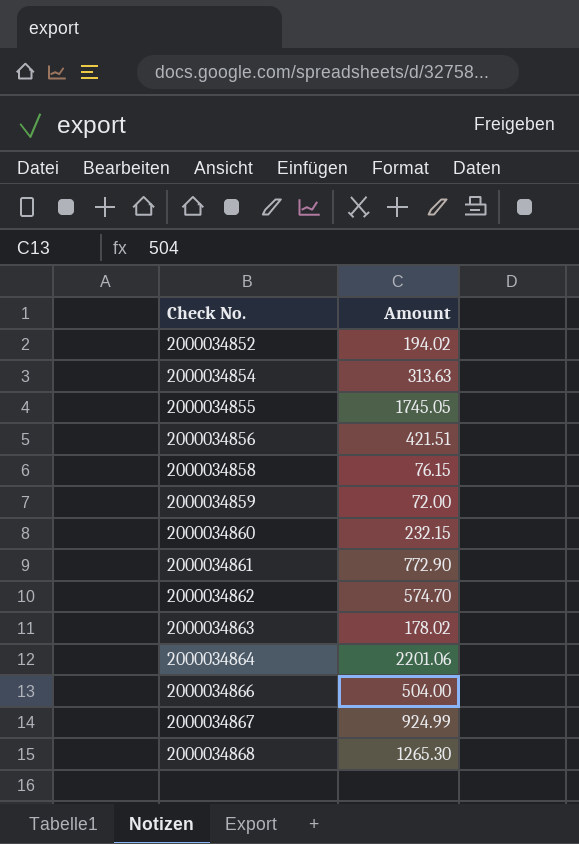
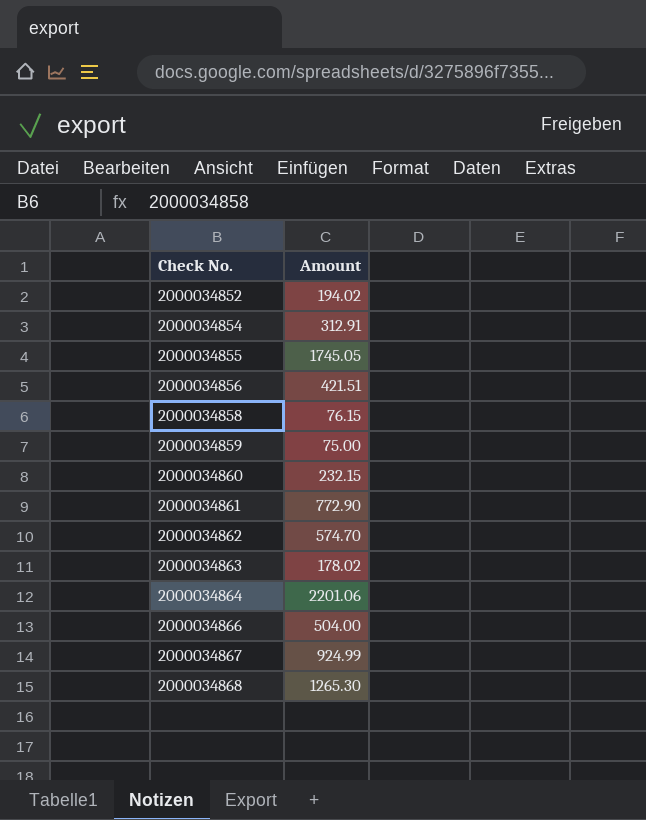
2000034854 | Amount: 313.63 -> 312.91
2000034859 | Amount: 72.00 -> 75.00

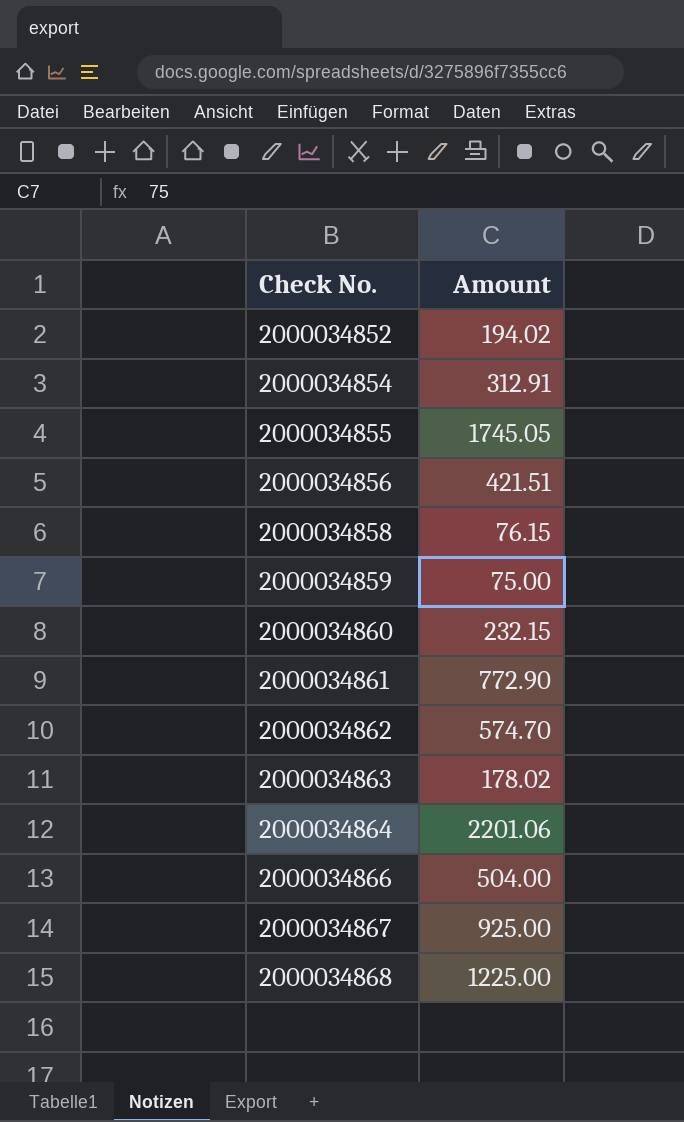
2000034867 | Amount: 924.99 -> 925.00
2000034868 | Amount: 1265.30 -> 1225.00

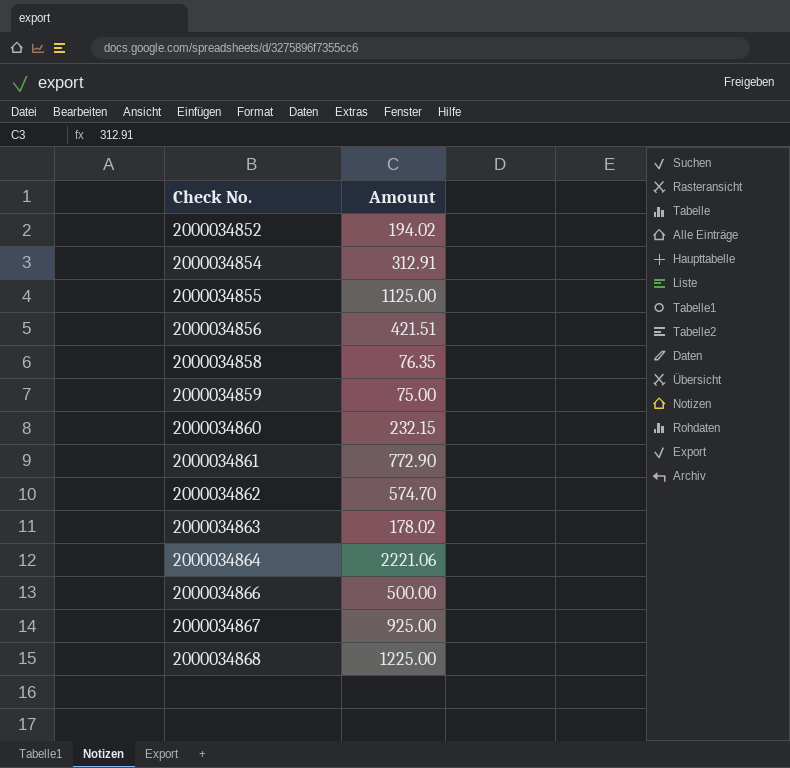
2000034855 | Amount: 1745.05 -> 1125.00
2000034858 | Amount: 76.15 -> 76.35
2000034864 | Amount: 2201.06 -> 2221.06
2000034866 | Amount: 504.00 -> 500.00

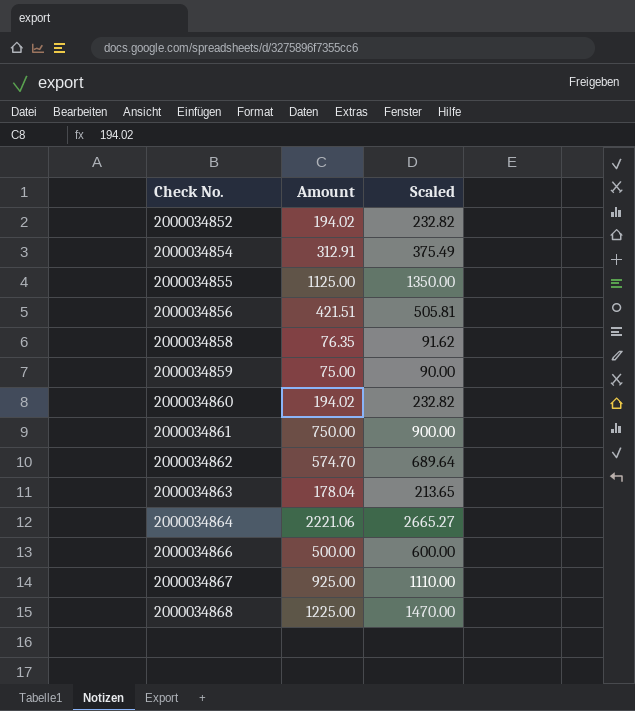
column Scaled | formula: none -> [Amount] * 1.2
2000034860 | Amount: 232.15 -> 194.02
2000034861 | Amount: 772.90 -> 750.00
2000034863 | Amount: 178.02 -> 178.04

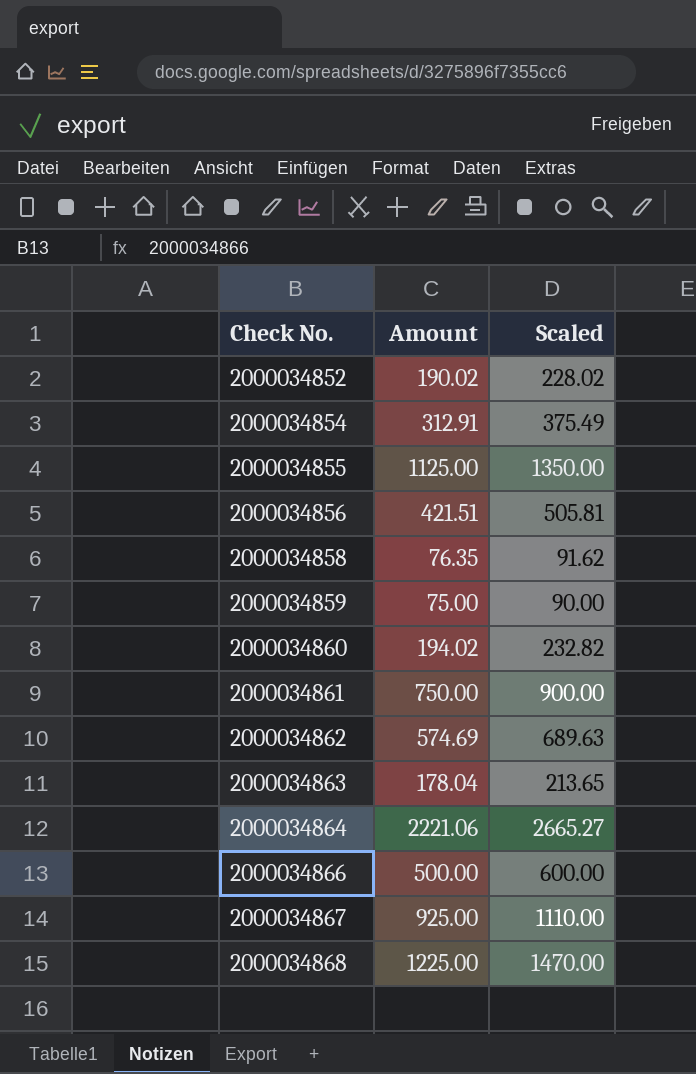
2000034852 | Amount: 194.02 -> 190.02
2000034852 | Scaled: 232.82 -> 228.02
2000034862 | Amount: 574.70 -> 574.69
2000034862 | Scaled: 689.64 -> 689.63

